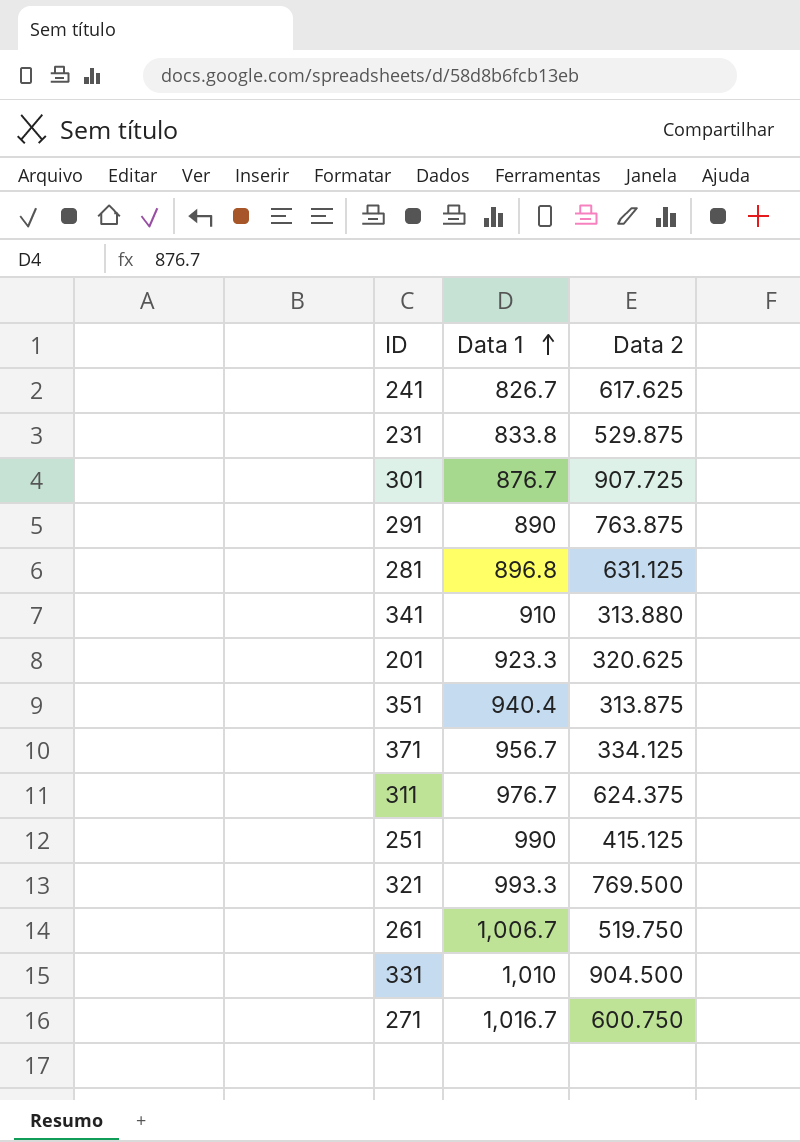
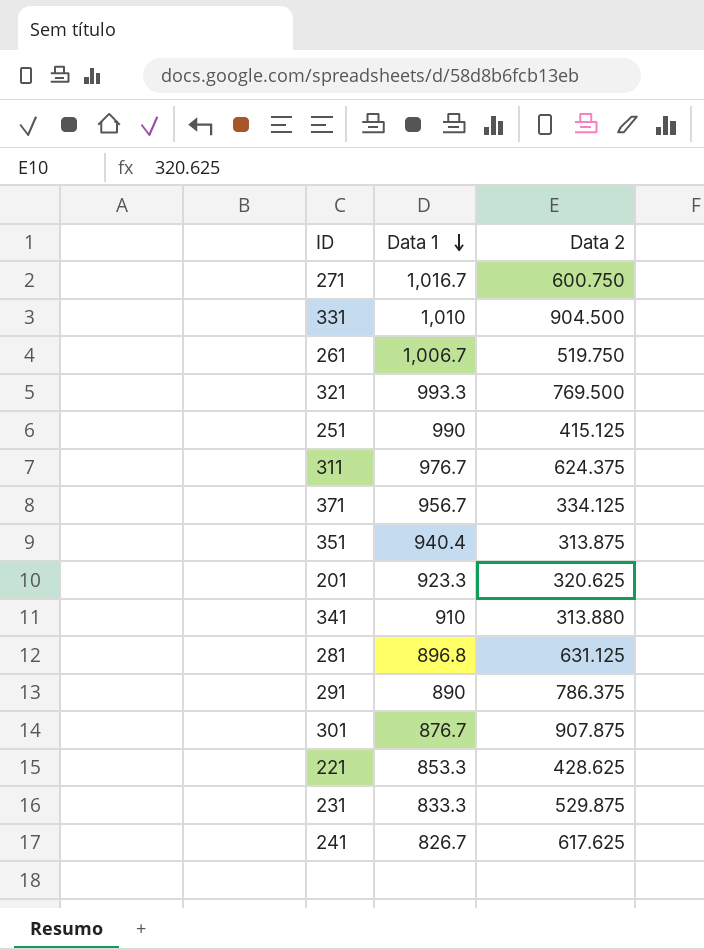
row order: Data 1 ascending -> Data 1 descending
291 | Data 2: 763.875 -> 786.375
301 | Data 2: 907.725 -> 907.875
row 221: none -> 853.3 | 428.625
231 | Data 1: 833.8 -> 833.3

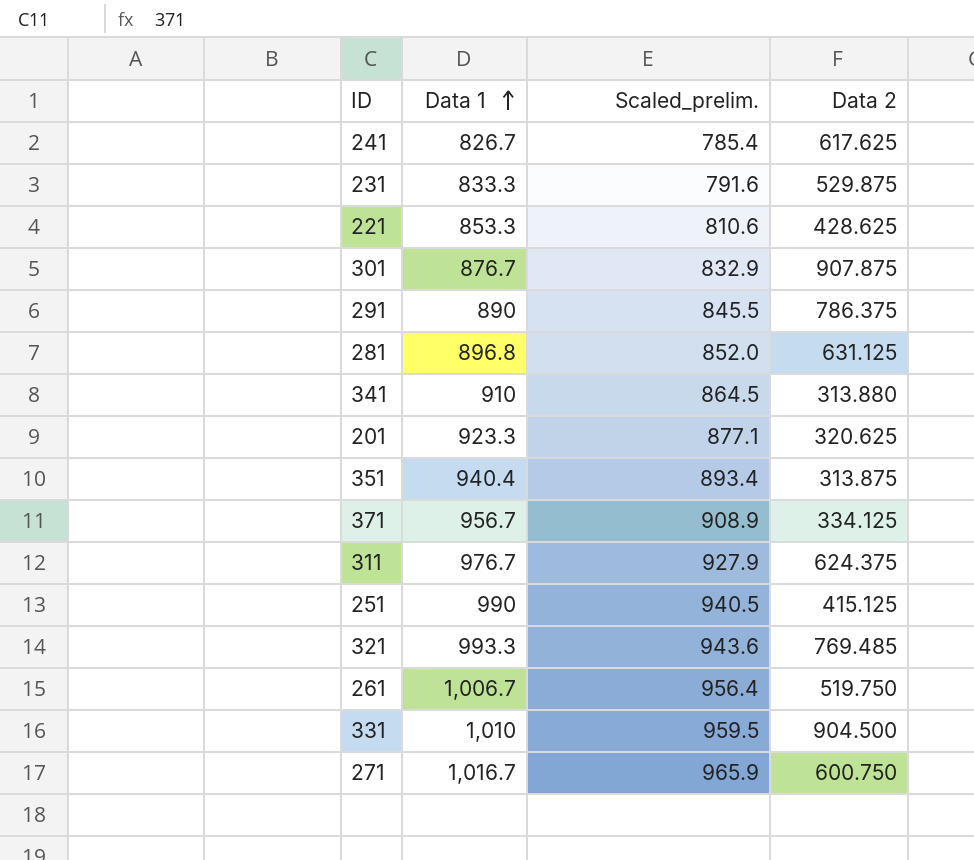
row order: Data 1 descending -> Data 1 ascending
column Scaled_prelim. | formula: none -> [Data 1] * 0.95
321 | Data 2: 769.500 -> 769.485

